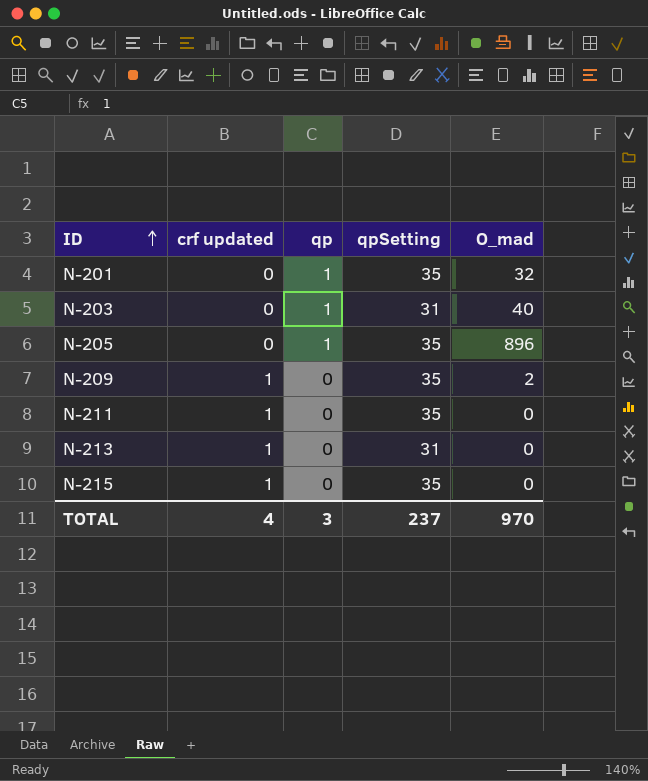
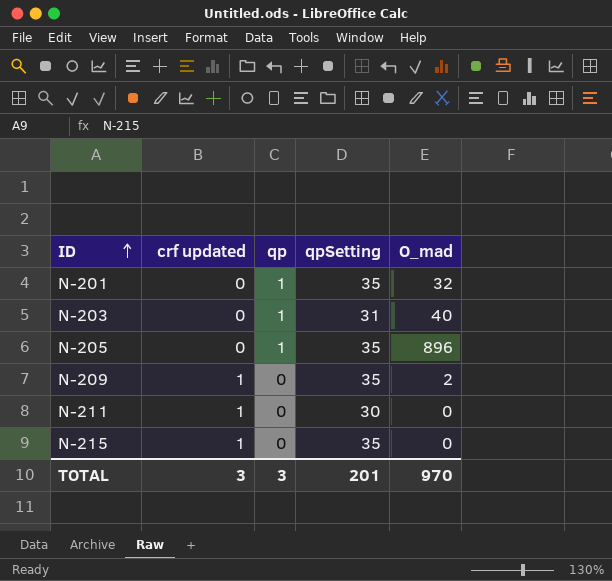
row N-213: 1 | 0 | 31 | 0 -> none
N-211 | qpSetting: 35 -> 30
TOTAL | crf updated: 4 -> 3
TOTAL | qpSetting: 237 -> 201

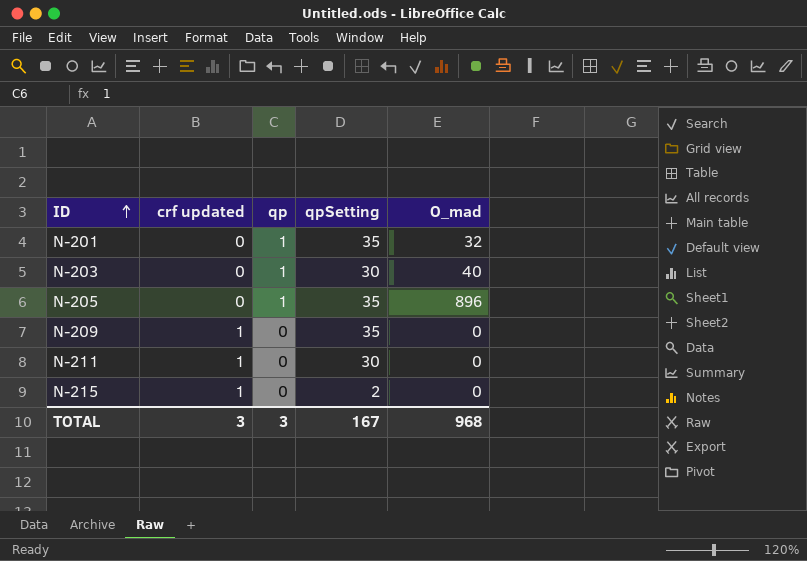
N-203 | qpSetting: 31 -> 30
N-209 | O_mad: 2 -> 0
N-215 | qpSetting: 35 -> 2
TOTAL | qpSetting: 201 -> 167
TOTAL | O_mad: 970 -> 968

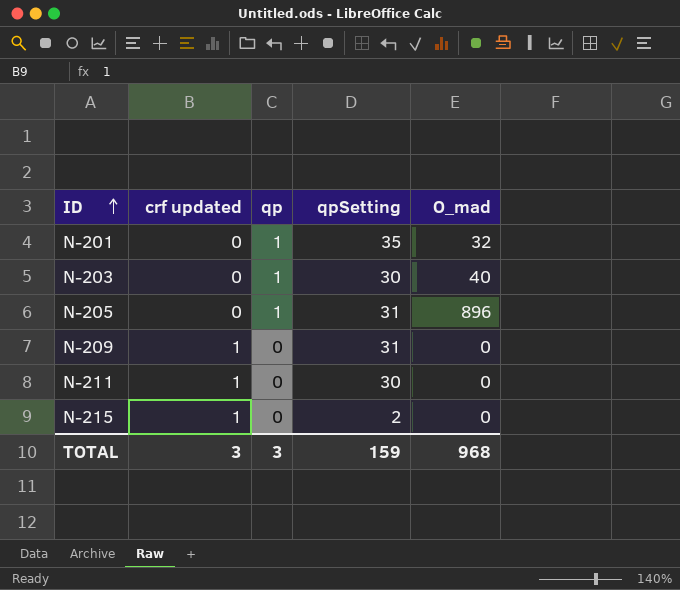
N-205 | qpSetting: 35 -> 31
N-209 | qpSetting: 35 -> 31
TOTAL | qpSetting: 167 -> 159

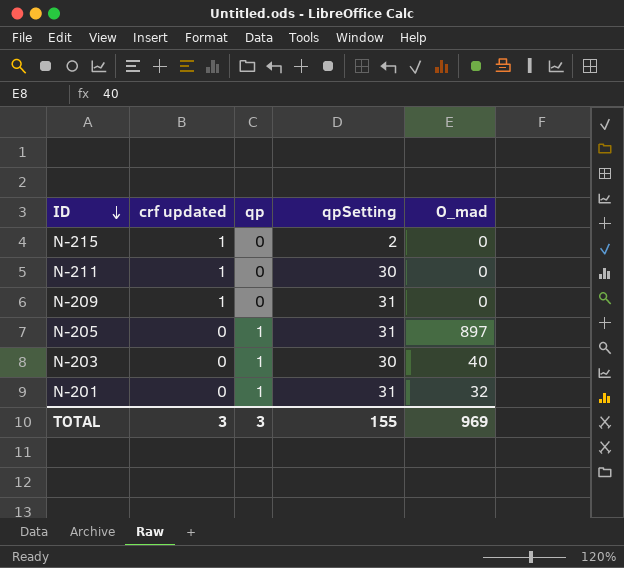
row order: ID ascending -> ID descending
N-205 | O_mad: 896 -> 897
N-201 | qpSetting: 35 -> 31
TOTAL | qpSetting: 159 -> 155
TOTAL | O_mad: 968 -> 969

